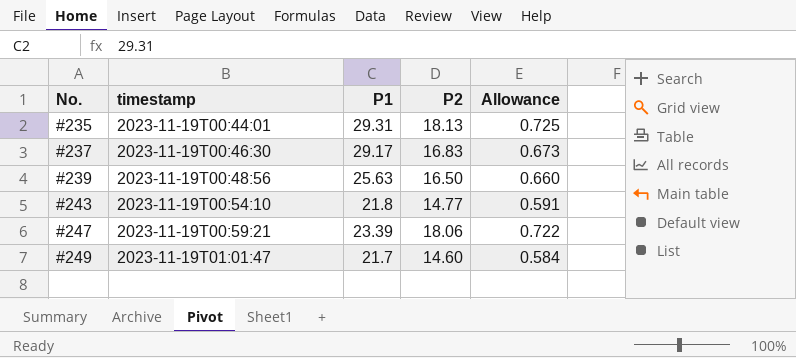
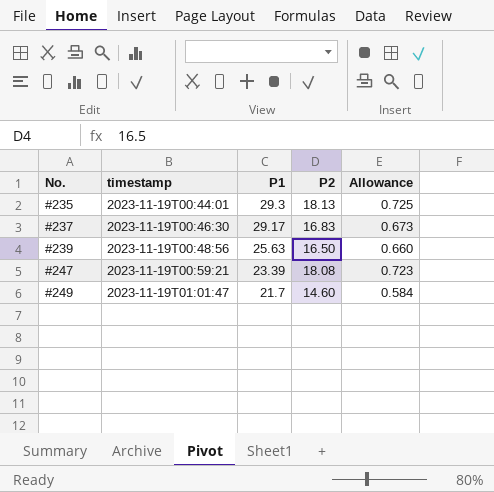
row #243: 2023-11-19T00:54:10 | 21.8 | 14.77 | 0.591 -> none
#235 | P1: 29.31 -> 29.3
#247 | P2: 18.06 -> 18.08
#247 | Allowance: 0.722 -> 0.723

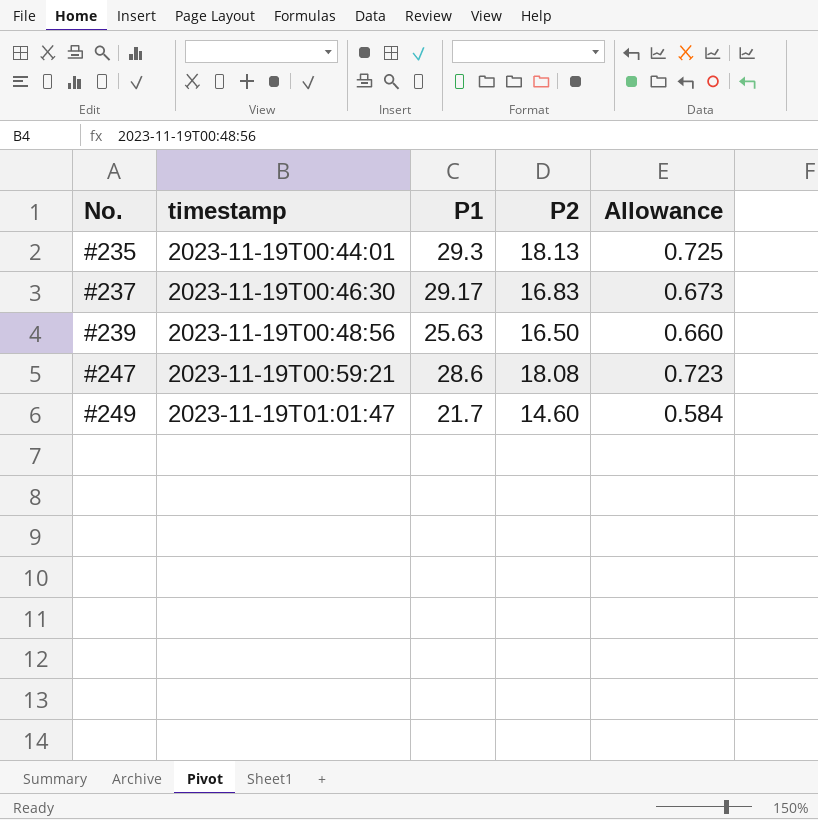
#247 | P1: 23.39 -> 28.6

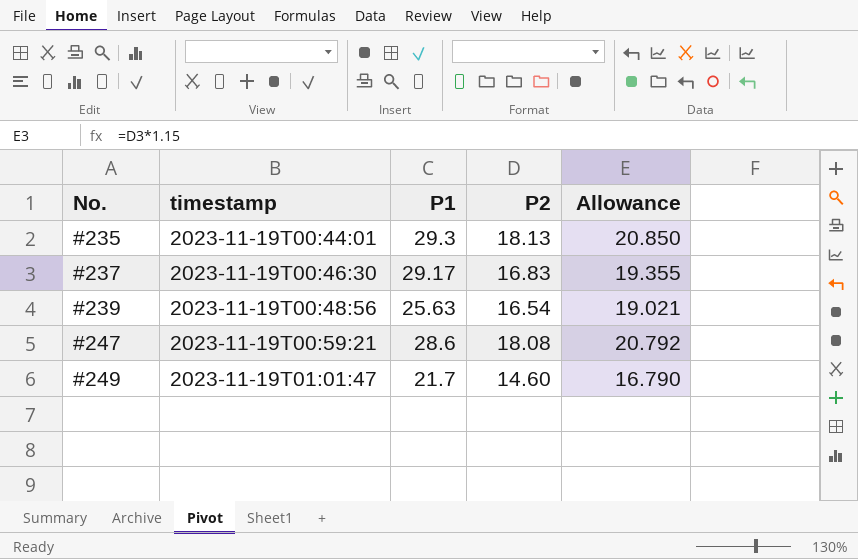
column Allowance | formula: [P2] * 0.04 -> [P2] * 1.15
#239 | P2: 16.50 -> 16.54

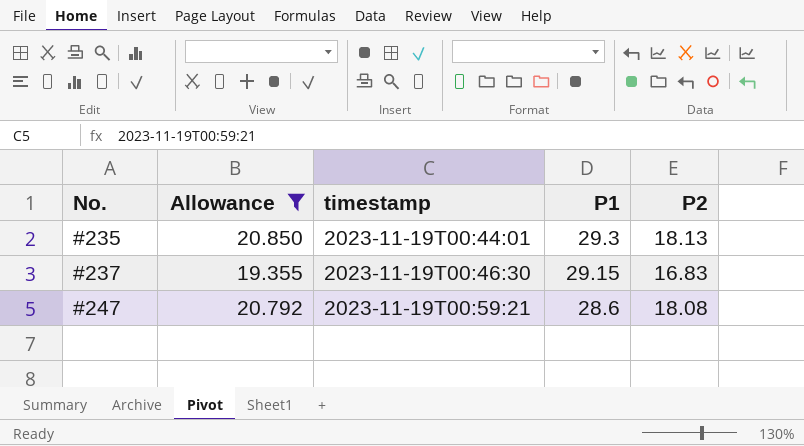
filter: none -> Allowance >= 19.355
column Allowance | position: 5 -> 2
#237 | P1: 29.17 -> 29.15

